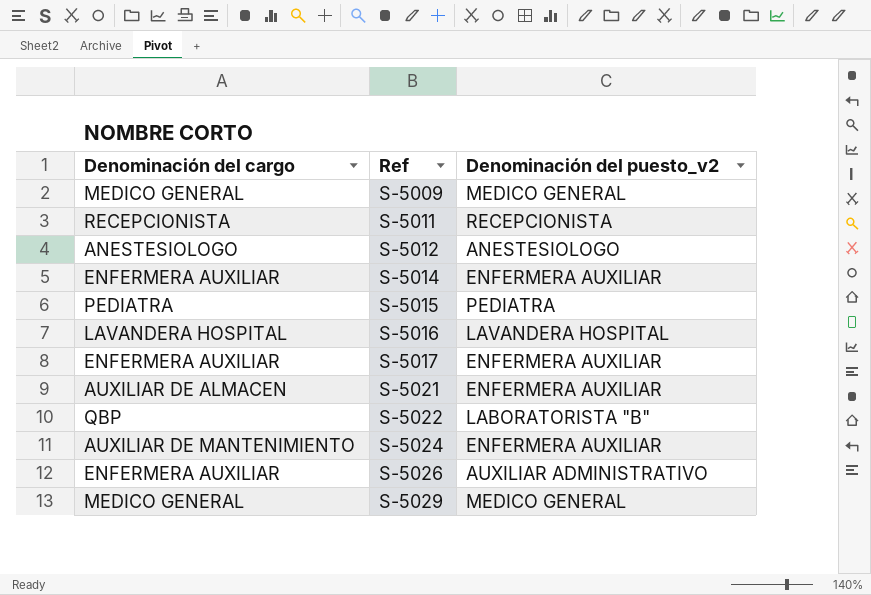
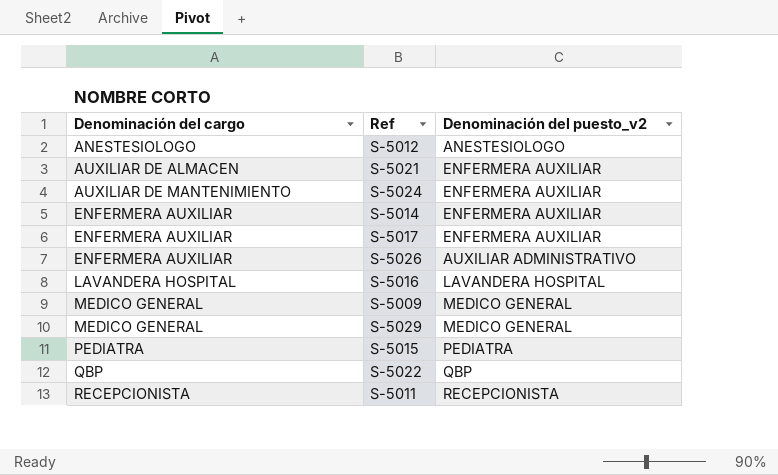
row order: Ref ascending -> Denominación del cargo ascending
S-5022 | Denominación del puesto_v2: LABORATORISTA "B" -> QBP

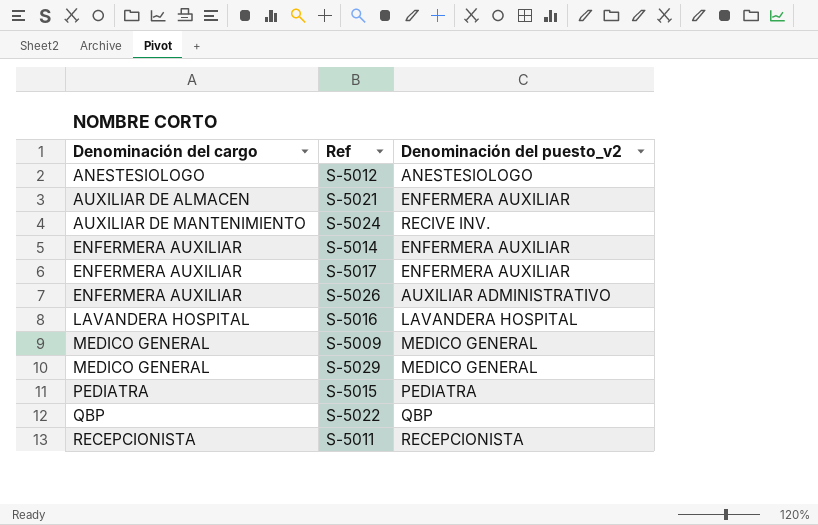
S-5024 | Denominación del puesto_v2: ENFERMERA AUXILIAR -> RECIVE INV.

